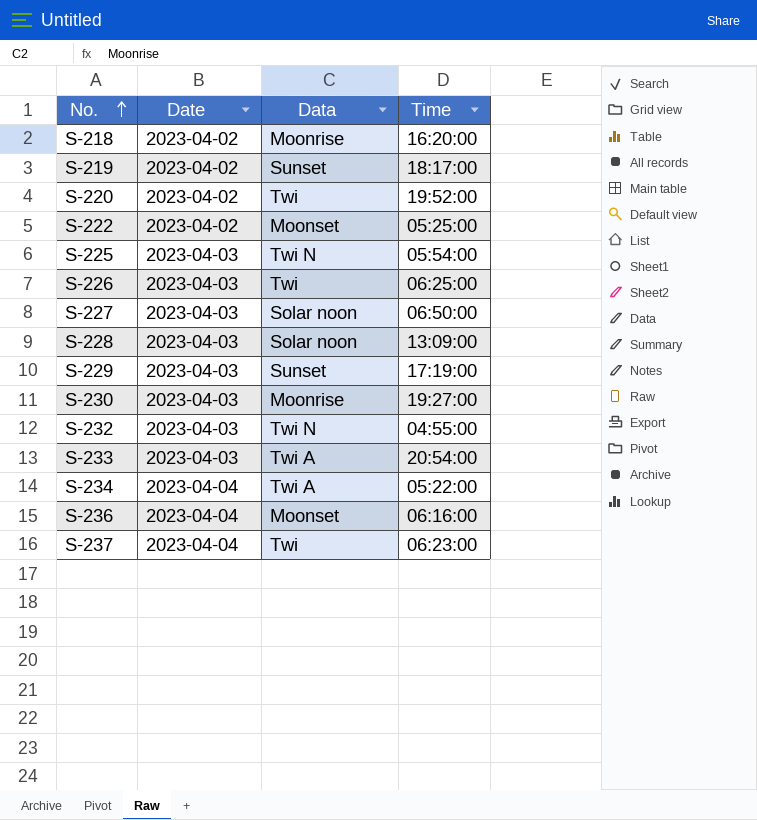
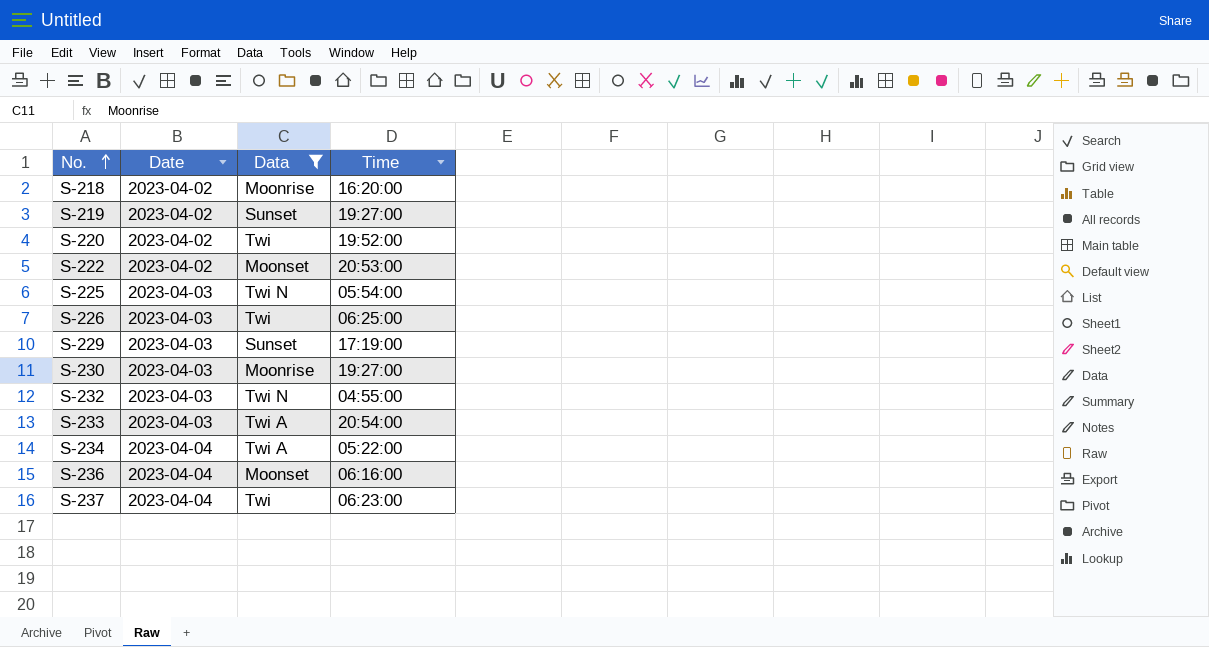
filter: none -> Data != Solar noon
S-219 | Time: 18:17:00 -> 19:27:00
S-222 | Time: 05:25:00 -> 20:53:00

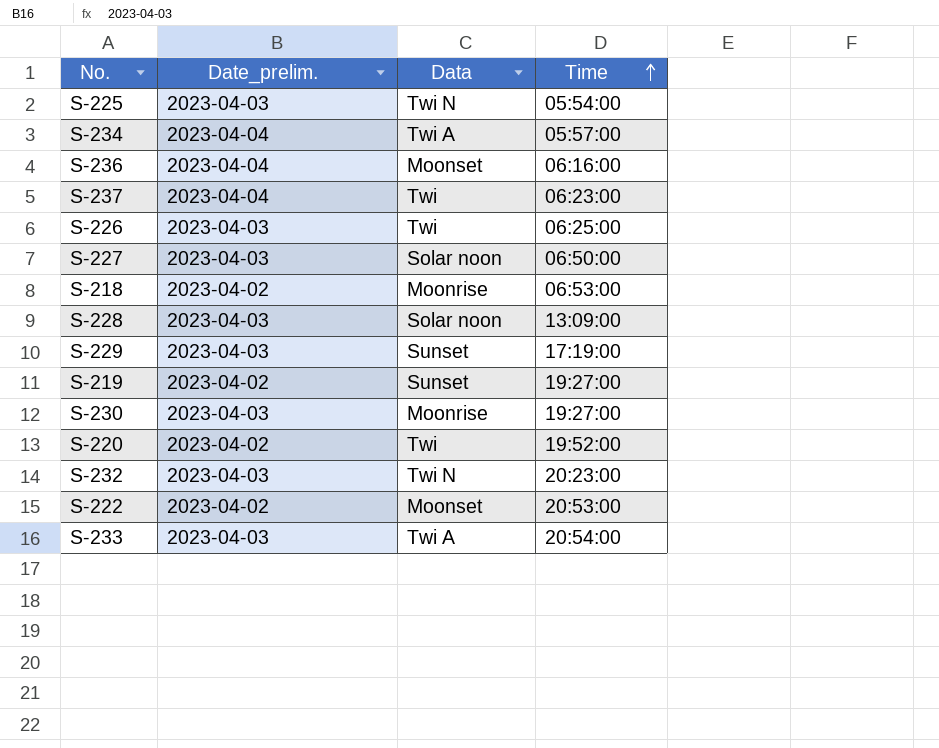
filter: Data != Solar noon -> none
row order: No. ascending -> Time ascending
column name: Date -> Date_prelim.
S-234 | Time: 05:22:00 -> 05:57:00
S-218 | Time: 16:20:00 -> 06:53:00
S-232 | Time: 04:55:00 -> 20:23:00

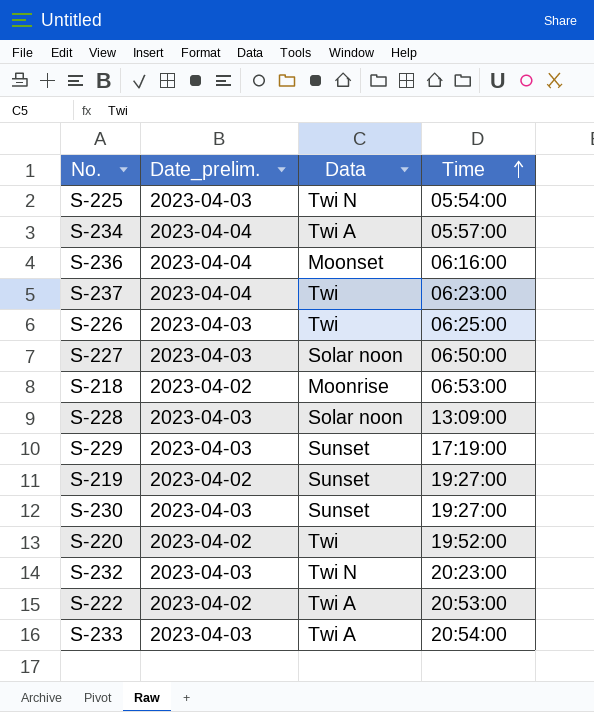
S-230 | Data: Moonrise -> Sunset
S-222 | Data: Moonset -> Twi A

